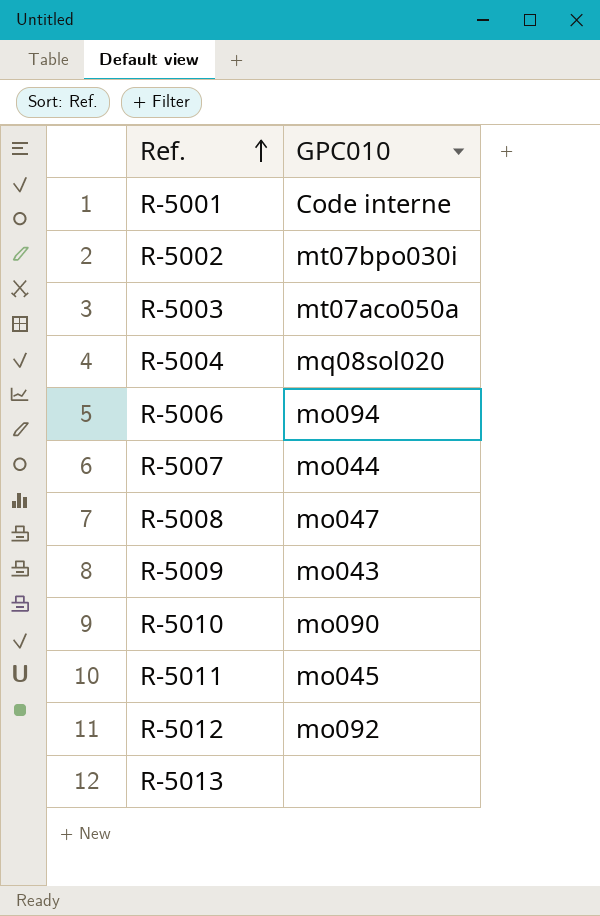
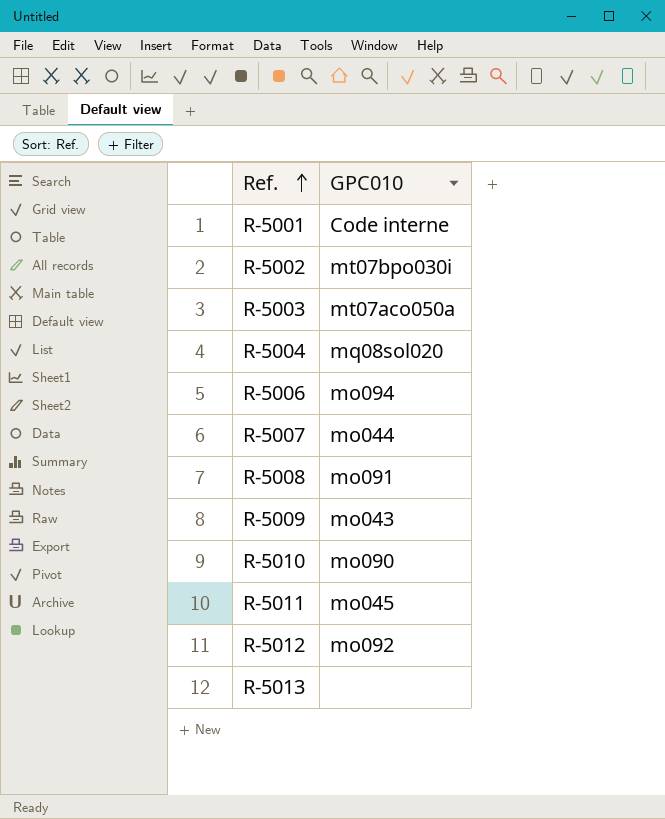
R-5008 | GPC010: mo047 -> mo091

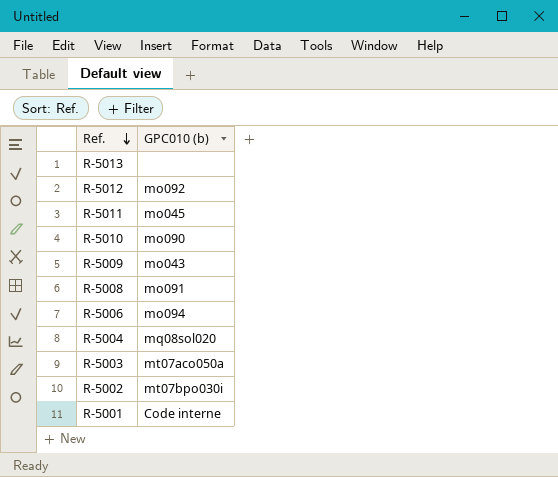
row order: Ref. ascending -> Ref. descending
column name: GPC010 -> GPC010 (b)
row R-5007: mo044 -> none

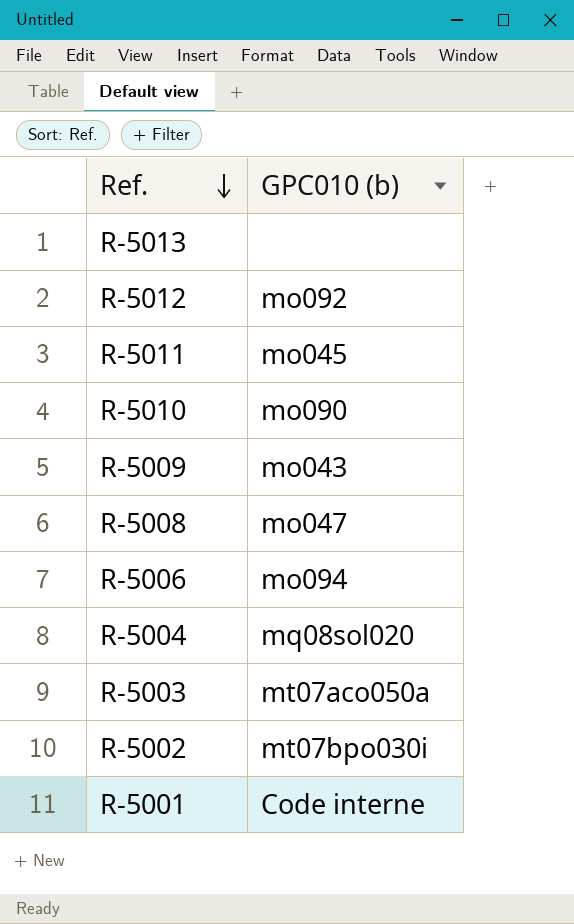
R-5008 | GPC010 (b): mo091 -> mo047

